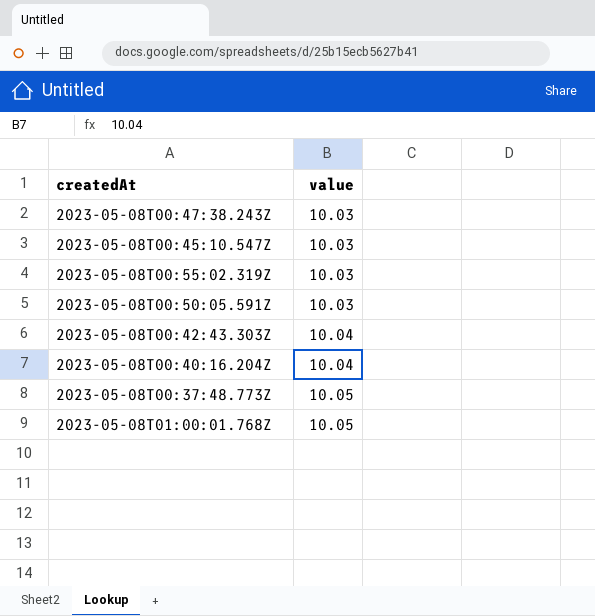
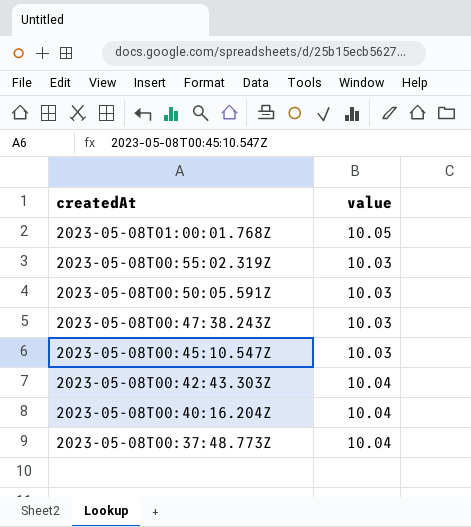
row order: value ascending -> createdAt descending
2023-05-08T00:37:48.773Z | value: 10.05 -> 10.04

